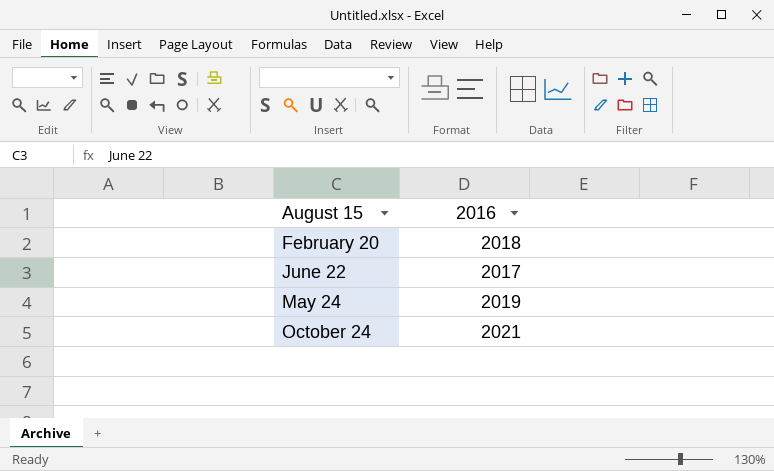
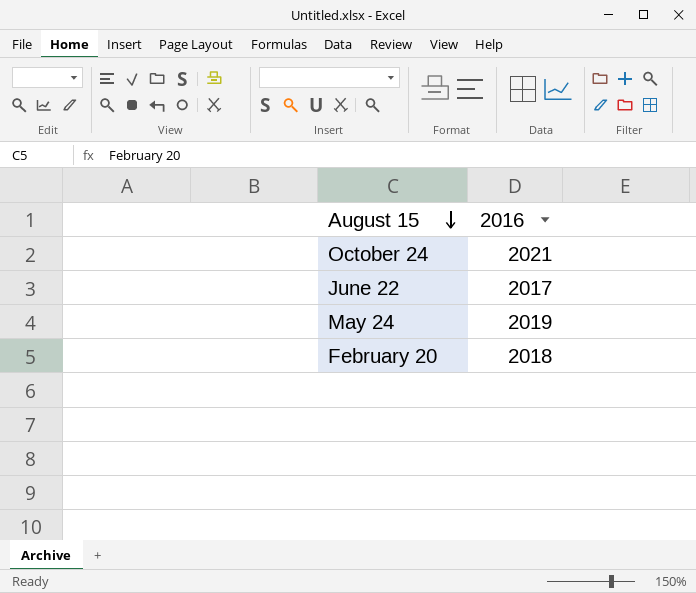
row order: none -> August 15 descending

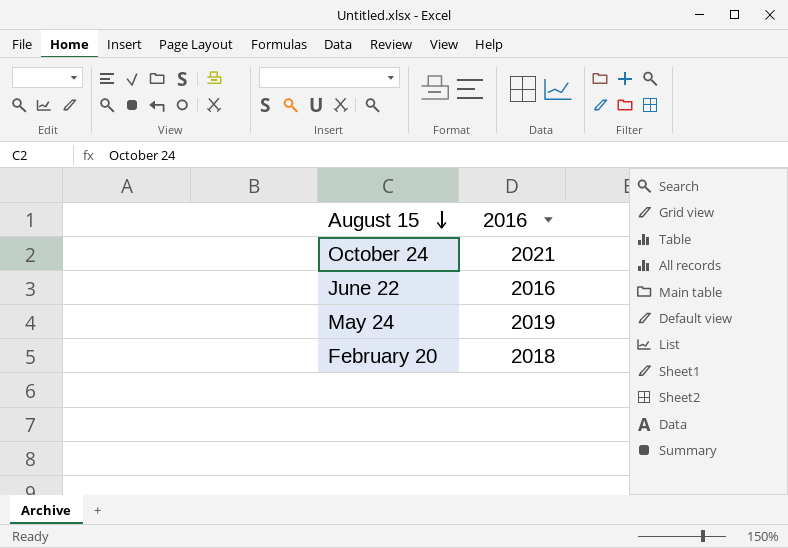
June 22 | 2016: 2017 -> 2016

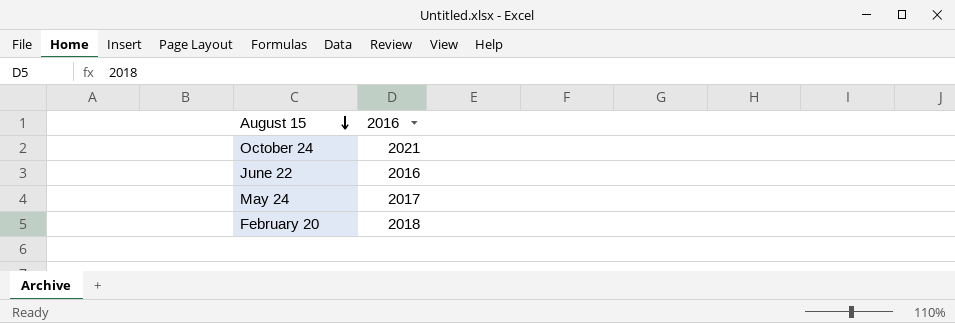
May 24 | 2016: 2019 -> 2017

